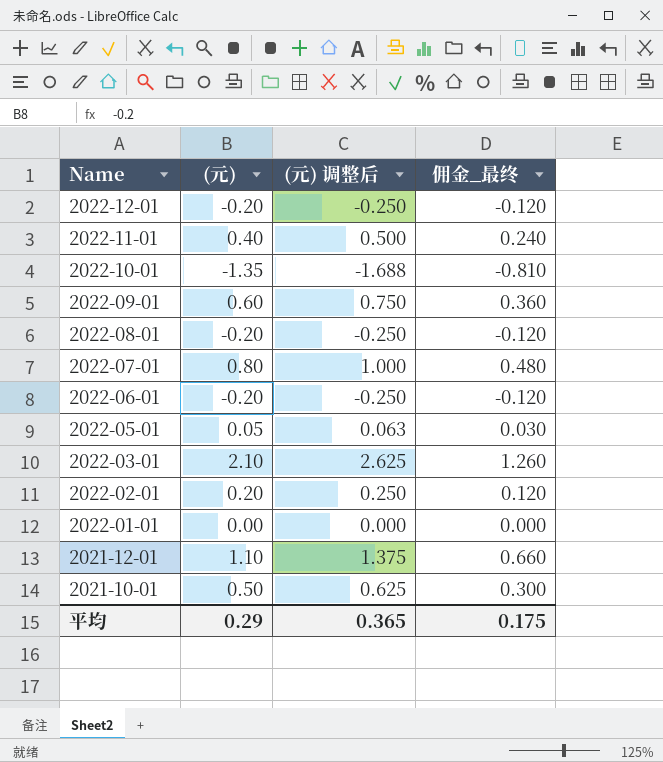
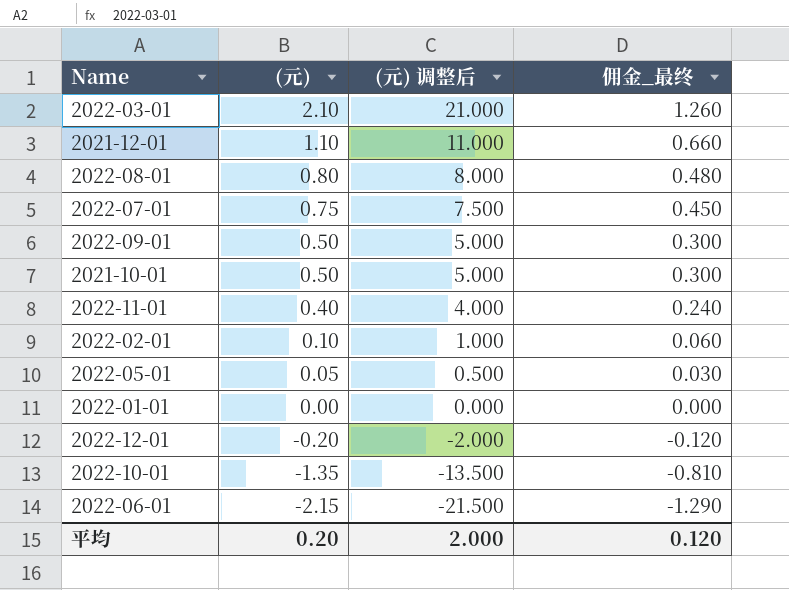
row order: Name descending -> (元) descending
column (元) 调整后 | formula: [(元)] * 1.25 -> [(元)] * 10
2022-08-01 | (元): -0.20 -> 0.80
2022-08-01 | 佣金_最终: -0.120 -> 0.480
2022-07-01 | (元): 0.80 -> 0.75
2022-07-01 | 佣金_最终: 0.480 -> 0.450
2022-09-01 | (元): 0.60 -> 0.50
2022-09-01 | 佣金_最终: 0.360 -> 0.300
2022-02-01 | (元): 0.20 -> 0.10
2022-02-01 | 佣金_最终: 0.120 -> 0.060
2022-06-01 | (元): -0.20 -> -2.15
2022-06-01 | 佣金_最终: -0.120 -> -1.290
平均 | (元): 0.29 -> 0.20
平均 | (元) 调整后: 0.365 -> 2.000
平均 | 佣金_最终: 0.175 -> 0.120

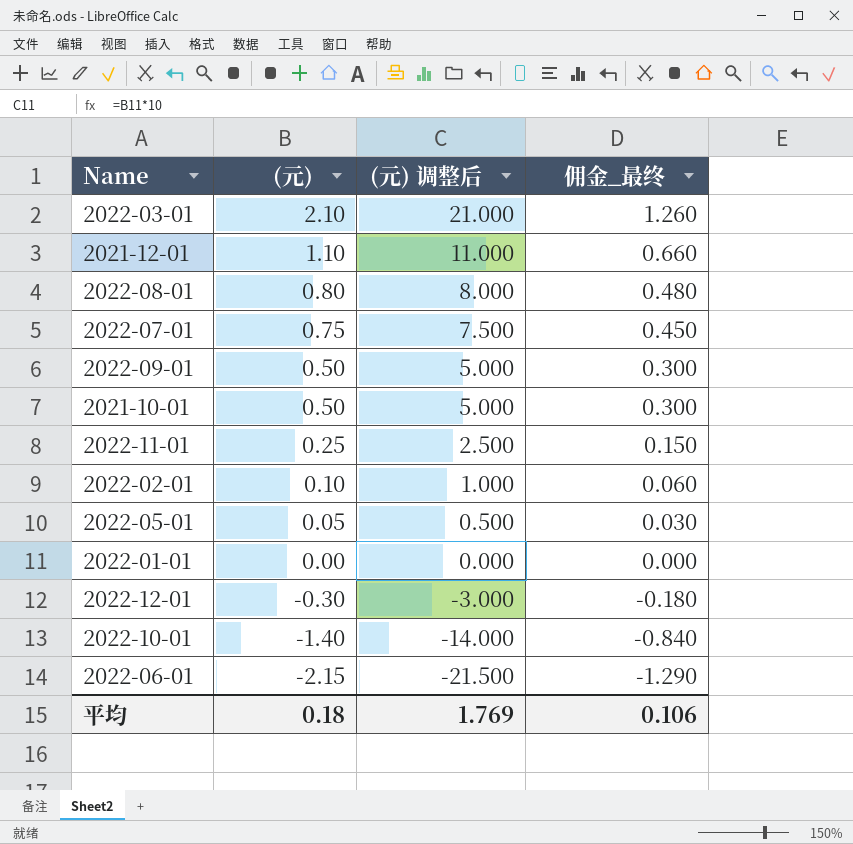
2022-11-01 | (元): 0.40 -> 0.25
2022-11-01 | (元) 调整后: 4.000 -> 2.500
2022-11-01 | 佣金_最终: 0.240 -> 0.150
2022-12-01 | (元): -0.20 -> -0.30
2022-12-01 | (元) 调整后: -2.000 -> -3.000
2022-12-01 | 佣金_最终: -0.120 -> -0.180
2022-10-01 | (元): -1.35 -> -1.40
2022-10-01 | (元) 调整后: -13.500 -> -14.000
2022-10-01 | 佣金_最终: -0.810 -> -0.840
平均 | (元): 0.20 -> 0.18
平均 | (元) 调整后: 2.000 -> 1.769
平均 | 佣金_最终: 0.120 -> 0.106

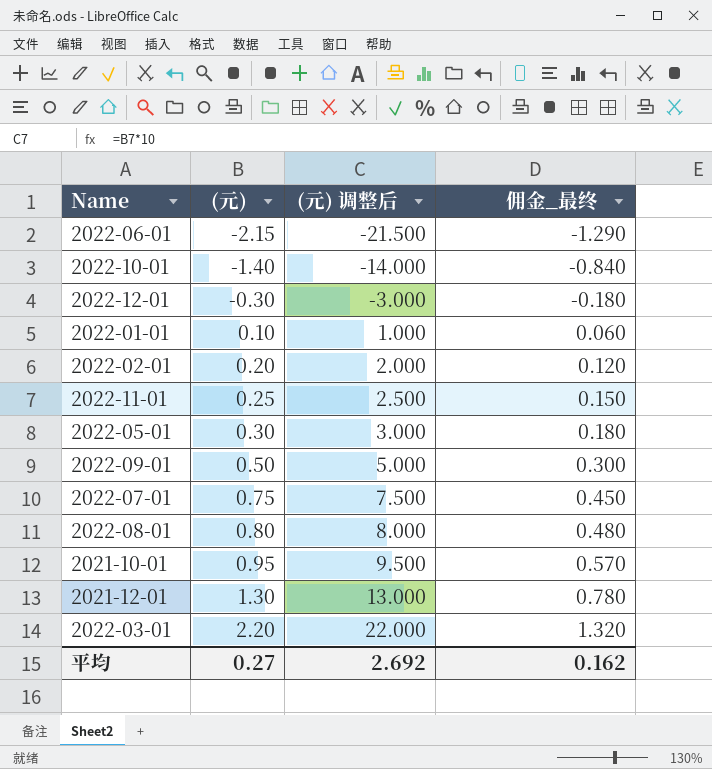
row order: (元) descending -> (元) ascending
2022-01-01 | (元): 0.00 -> 0.10
2022-01-01 | (元) 调整后: 0.000 -> 1.000
2022-01-01 | 佣金_最终: 0.000 -> 0.060
2022-02-01 | (元): 0.10 -> 0.20
2022-02-01 | (元) 调整后: 1.000 -> 2.000
2022-02-01 | 佣金_最终: 0.060 -> 0.120
2022-05-01 | (元): 0.05 -> 0.30
2022-05-01 | (元) 调整后: 0.500 -> 3.000
2022-05-01 | 佣金_最终: 0.030 -> 0.180
2021-10-01 | (元): 0.50 -> 0.95
2021-10-01 | (元) 调整后: 5.000 -> 9.500
2021-10-01 | 佣金_最终: 0.300 -> 0.570
2021-12-01 | (元): 1.10 -> 1.30
2021-12-01 | (元) 调整后: 11.000 -> 13.000
2021-12-01 | 佣金_最终: 0.660 -> 0.780
2022-03-01 | (元): 2.10 -> 2.20
2022-03-01 | (元) 调整后: 21.000 -> 22.000
2022-03-01 | 佣金_最终: 1.260 -> 1.320
平均 | (元): 0.18 -> 0.27
平均 | (元) 调整后: 1.769 -> 2.692
平均 | 佣金_最终: 0.106 -> 0.162

